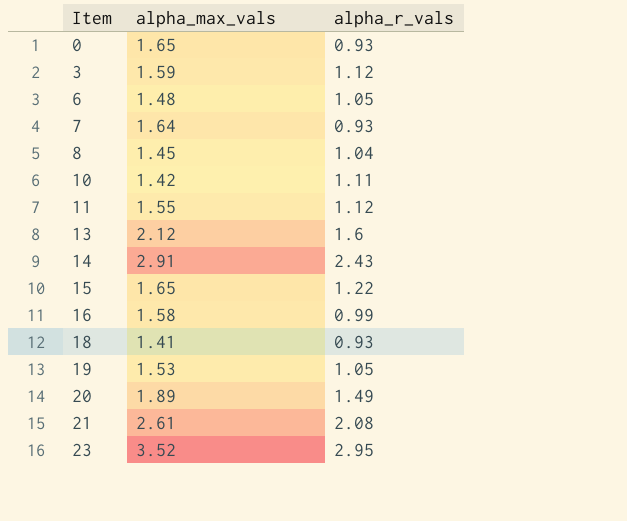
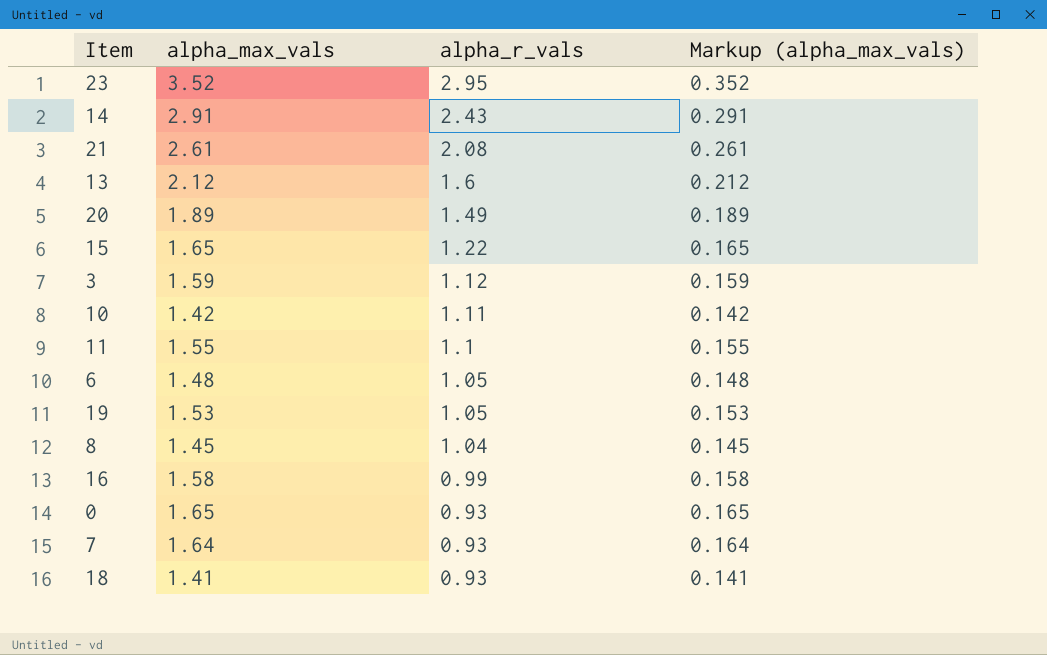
row order: Item ascending -> alpha_r_vals descending
column Markup (alpha_max_vals) | formula: none -> [alpha_max_vals] * 0.1
11 | alpha_r_vals: 1.12 -> 1.1

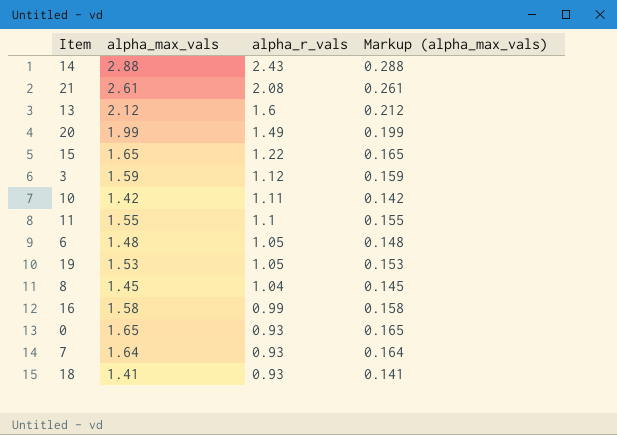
row 23: 3.52 | 2.95 | 0.352 -> none
14 | alpha_max_vals: 2.91 -> 2.88
14 | Markup (alpha_max_vals): 0.291 -> 0.288
20 | alpha_max_vals: 1.89 -> 1.99
20 | Markup (alpha_max_vals): 0.189 -> 0.199

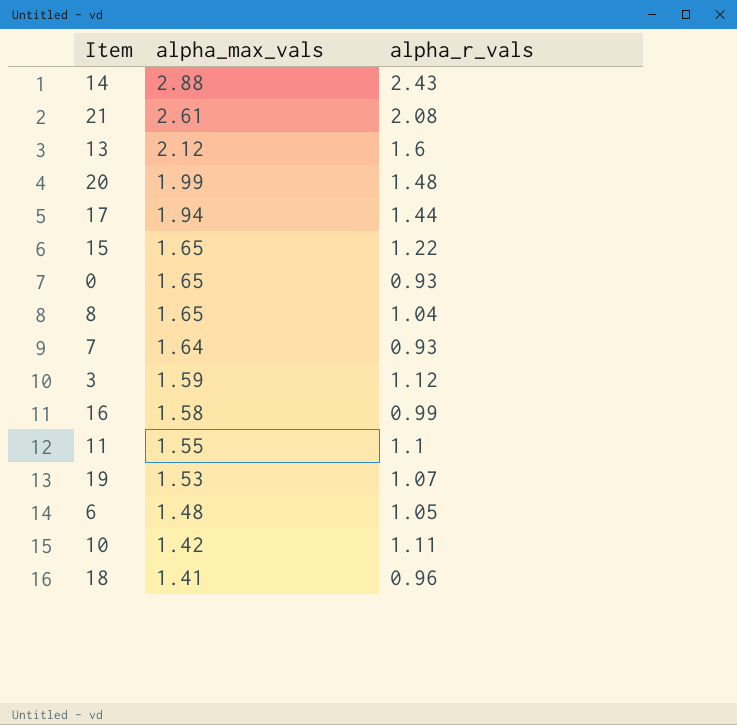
row order: alpha_r_vals descending -> alpha_max_vals descending
column Markup (alpha_max_vals) | formula: [alpha_max_vals] * 0.1 -> none
20 | alpha_r_vals: 1.49 -> 1.48
row 17: none -> 1.94 | 1.44
8 | alpha_max_vals: 1.45 -> 1.65
19 | alpha_r_vals: 1.05 -> 1.07
18 | alpha_r_vals: 0.93 -> 0.96

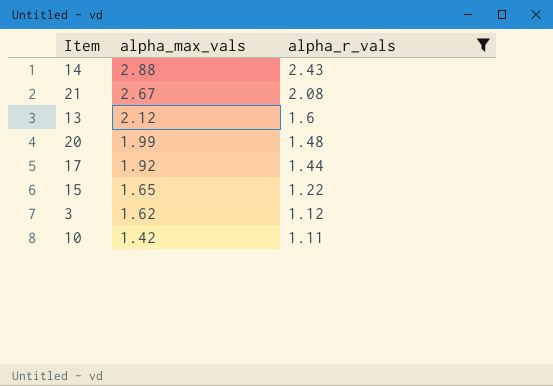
filter: none -> alpha_r_vals >= 1.11
21 | alpha_max_vals: 2.61 -> 2.67
17 | alpha_max_vals: 1.94 -> 1.92
3 | alpha_max_vals: 1.59 -> 1.62

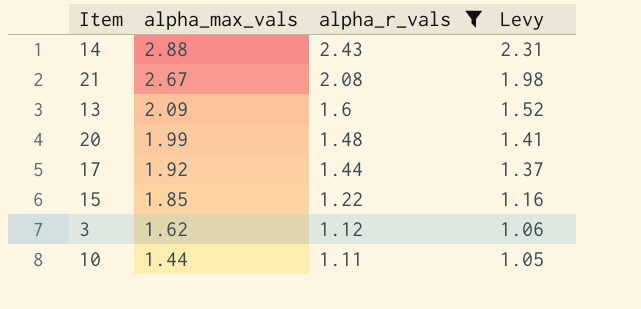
column Levy | formula: none -> [alpha_r_vals] * 0.95
13 | alpha_max_vals: 2.12 -> 2.09
15 | alpha_max_vals: 1.65 -> 1.85
10 | alpha_max_vals: 1.42 -> 1.44

